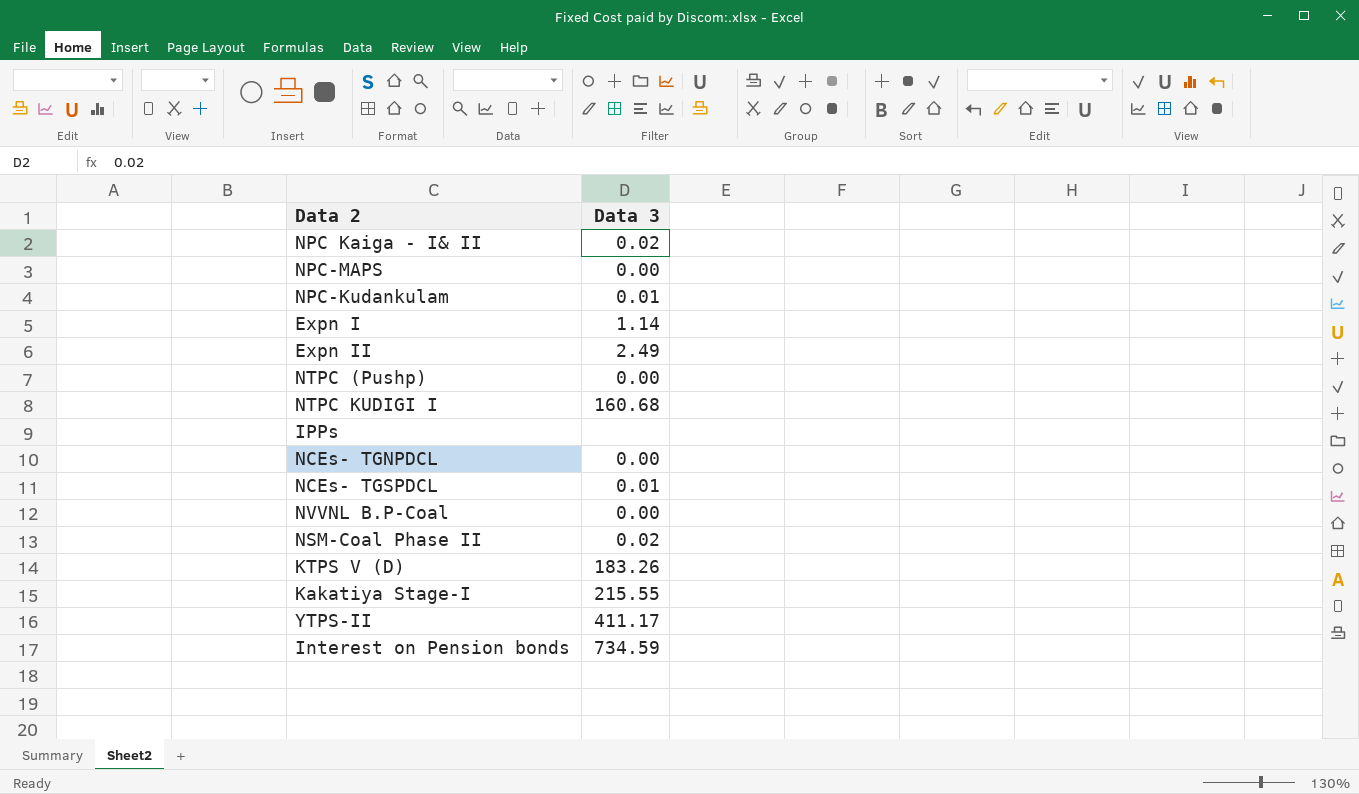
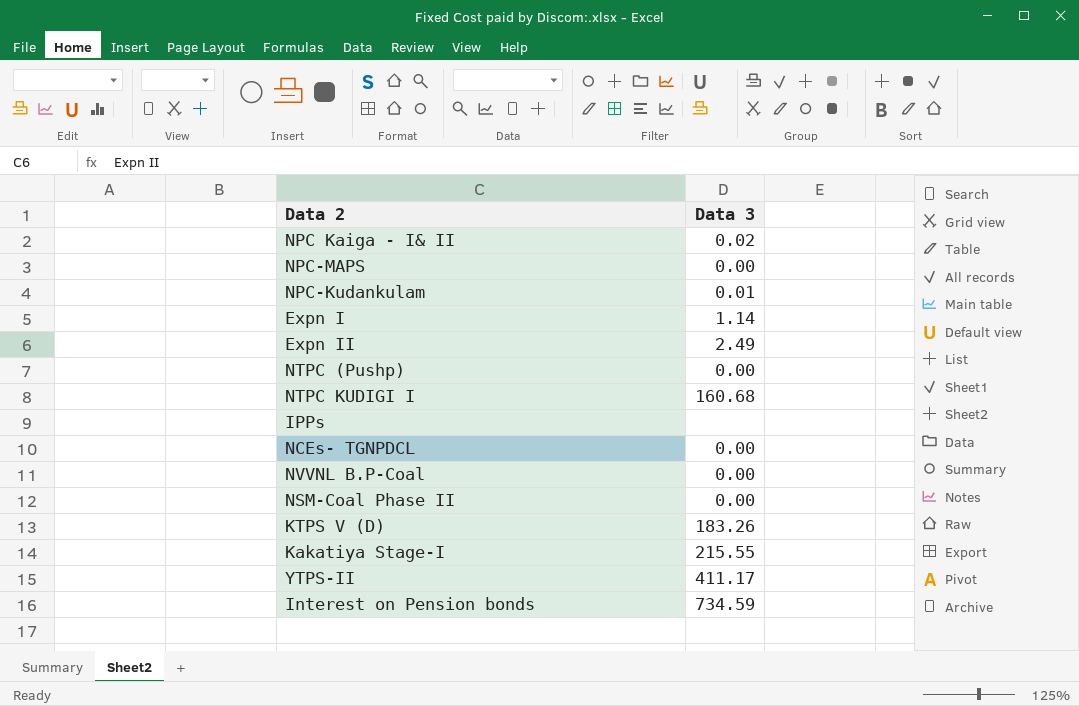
row NCEs- TGSPDCL: 0.01 -> none
NSM-Coal Phase II | Data 3: 0.02 -> 0.00

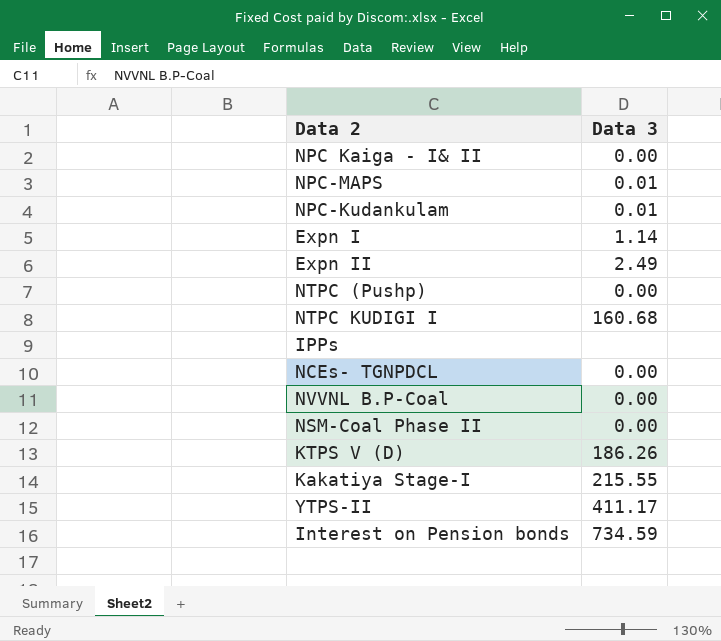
NPC Kaiga - I& II | Data 3: 0.02 -> 0.00
NPC-MAPS | Data 3: 0.00 -> 0.01
KTPS V (D) | Data 3: 183.26 -> 186.26

